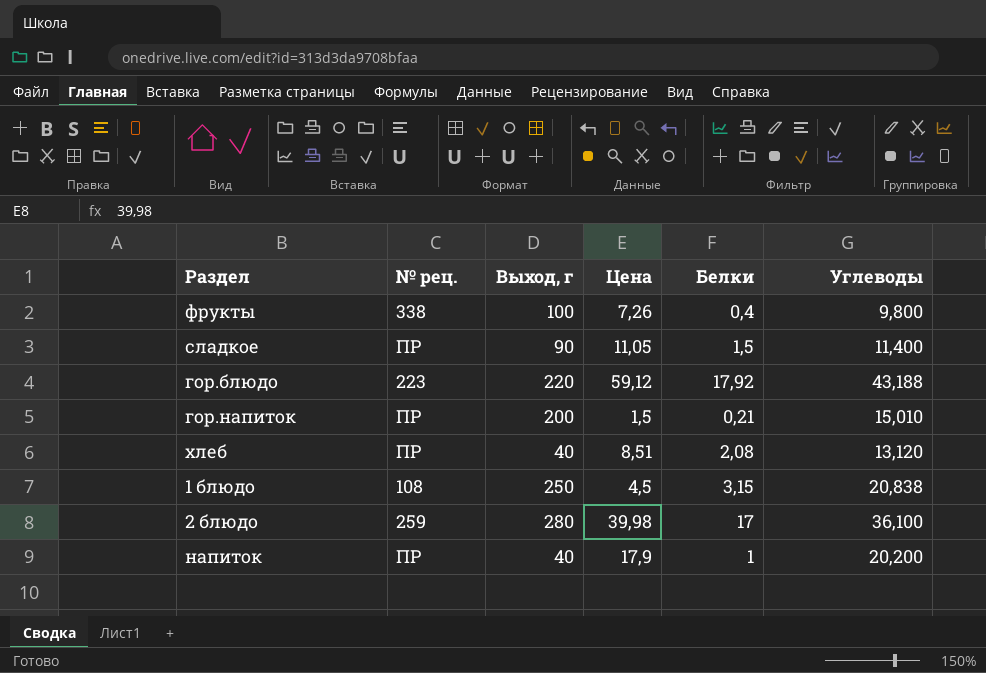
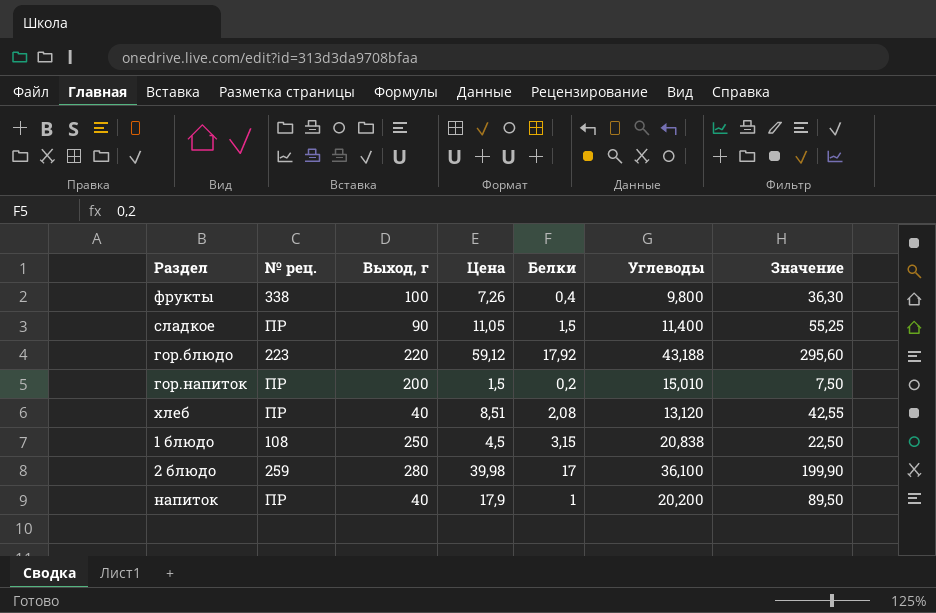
column Значение | formula: none -> [Цена] * 5
гор.напиток | Белки: 0,21 -> 0,2

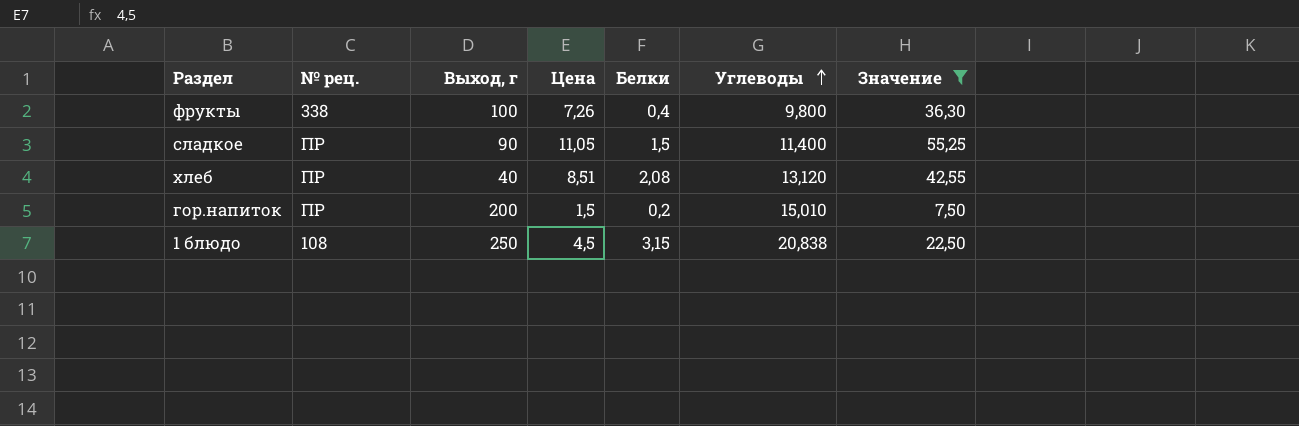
filter: none -> Значение <= 55,25
row order: none -> Углеводы ascending

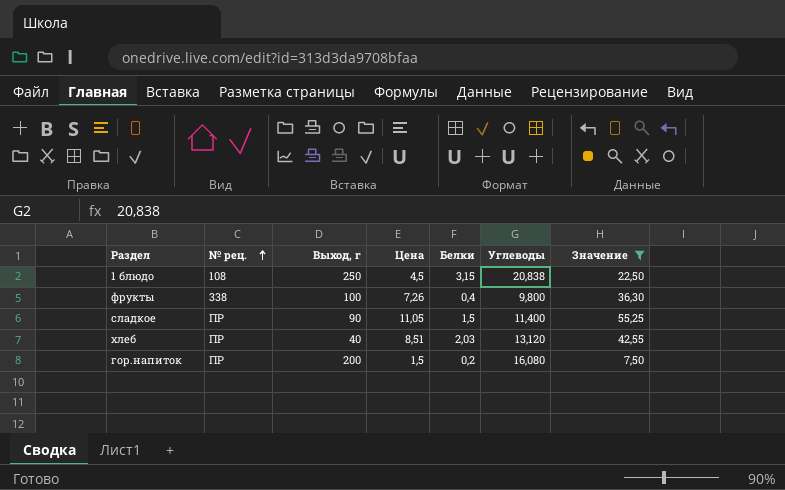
row order: Углеводы ascending -> № рец. ascending
хлеб | Белки: 2,08 -> 2,03
гор.напиток | Углеводы: 15,010 -> 16,080

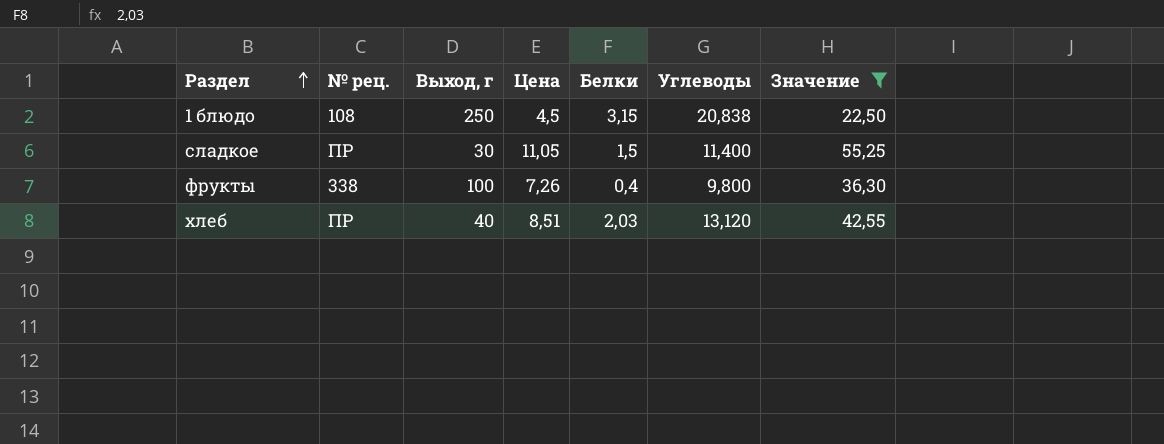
row order: № рец. ascending -> Раздел ascending
row гор.напиток: ПР | 200 | 1,5 | 0,2 | 16,080 | 7,50 -> none
сладкое | Выход, г: 90 -> 30

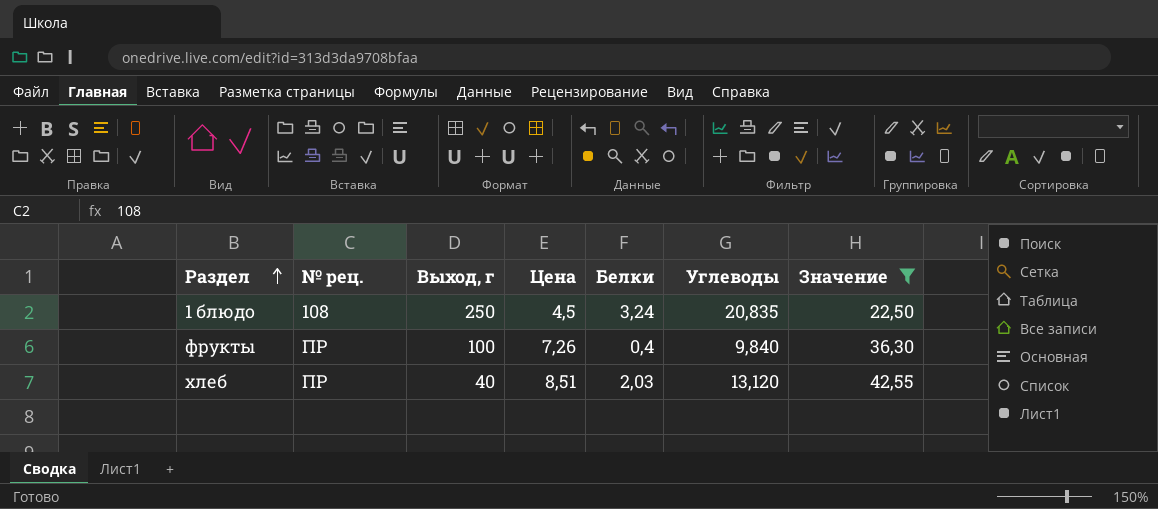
row сладкое: ПР | 30 | 11,05 | 1,5 | 11,400 | 55,25 -> none
1 блюдо | Белки: 3,15 -> 3,24
1 блюдо | Углеводы: 20,838 -> 20,835
фрукты | № рец.: 338 -> ПР
фрукты | Углеводы: 9,800 -> 9,840

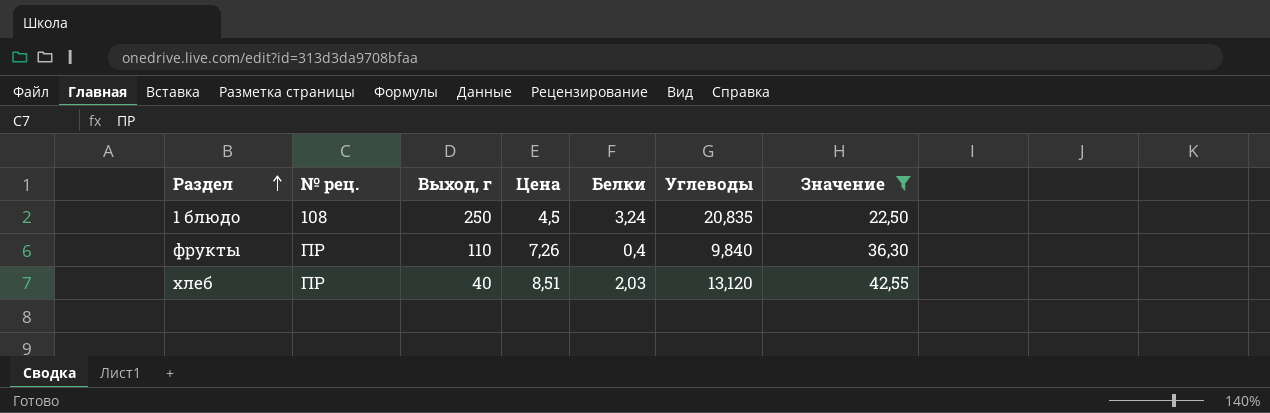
фрукты | Выход, г: 100 -> 110

